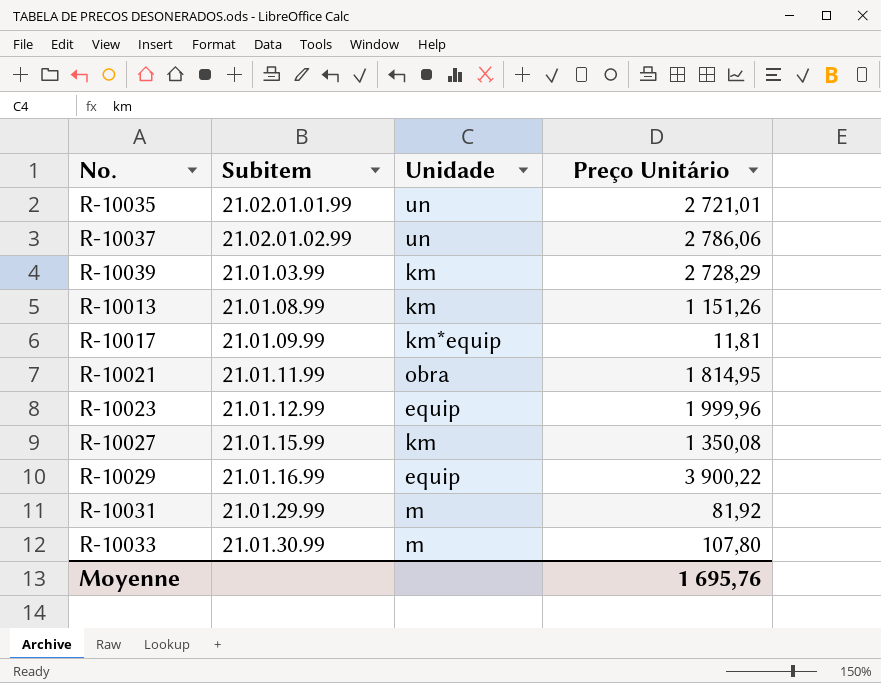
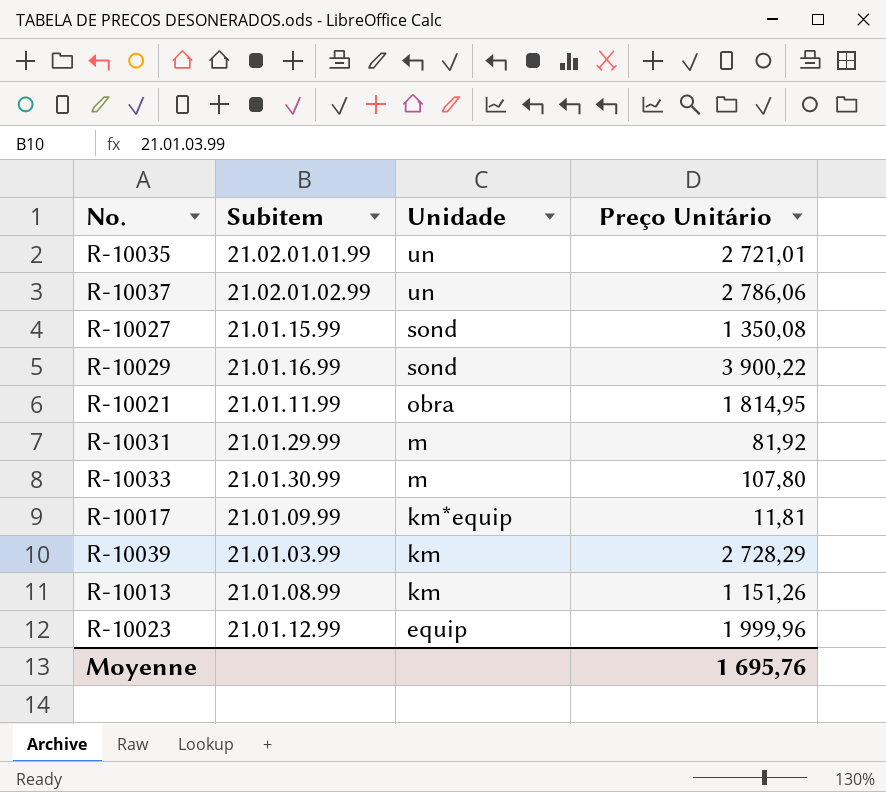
row order: Subitem ascending -> Unidade descending
R-10027 | Unidade: km -> sond
R-10029 | Unidade: equip -> sond

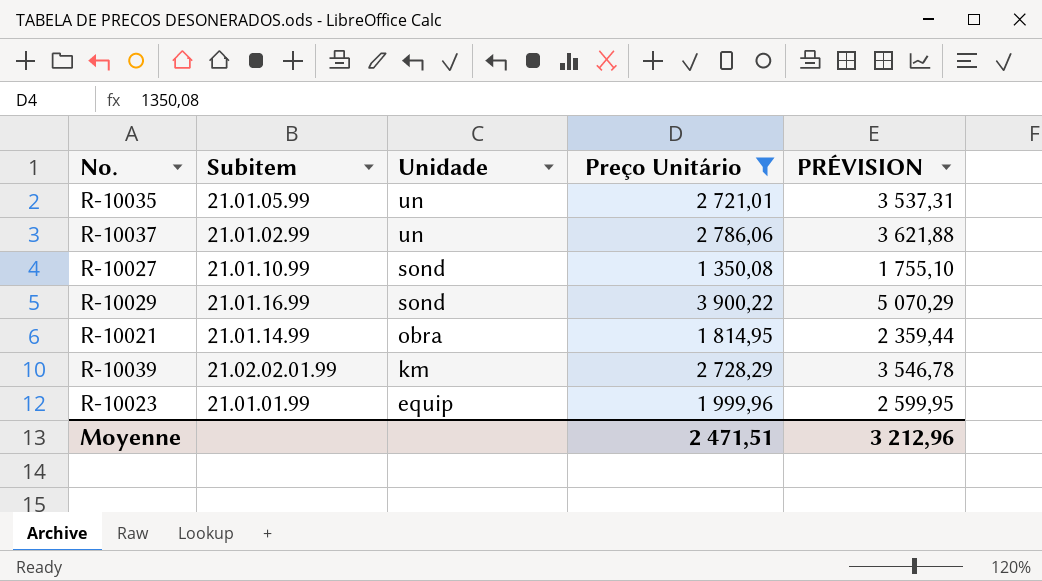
filter: none -> Preço Unitário >= 1 350,08
column PRÉVISION | formula: none -> [Preço Unitário] * 1,3
R-10035 | Subitem: 21.02.01.01.99 -> 21.01.05.99
R-10037 | Subitem: 21.02.01.02.99 -> 21.01.02.99
R-10027 | Subitem: 21.01.15.99 -> 21.01.10.99
R-10021 | Subitem: 21.01.11.99 -> 21.01.14.99
R-10039 | Subitem: 21.01.03.99 -> 21.02.02.01.99
R-10023 | Subitem: 21.01.12.99 -> 21.01.01.99
Moyenne | Preço Unitário: 1 695,76 -> 2 471,51

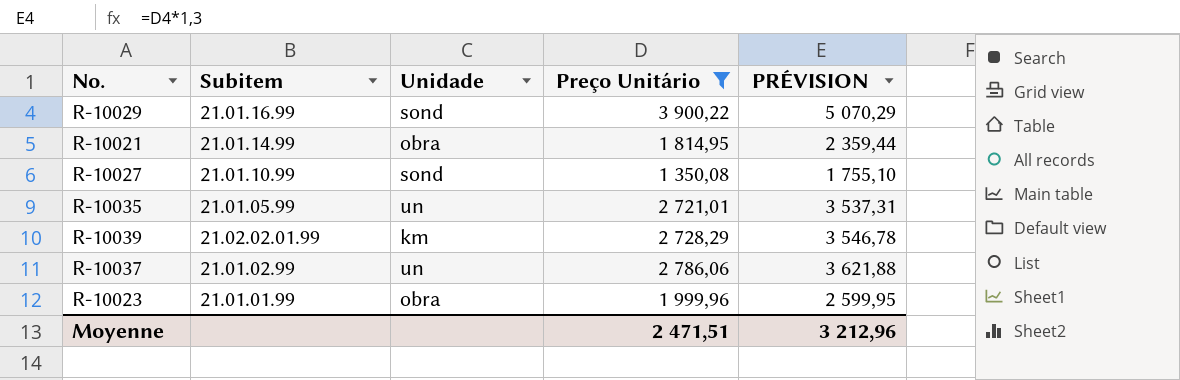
row order: Unidade descending -> Subitem descending
R-10023 | Unidade: equip -> obra

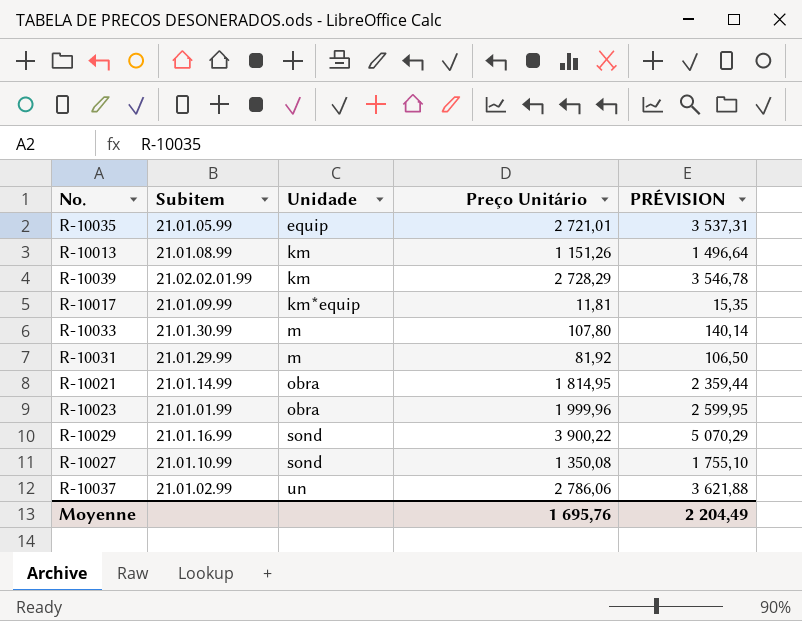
filter: Preço Unitário >= 1 350,08 -> none
row order: Subitem descending -> Unidade ascending
R-10035 | Unidade: un -> equip
Moyenne | Preço Unitário: 2 471,51 -> 1 695,76
Moyenne | PRÉVISION: 3 212,96 -> 2 204,49

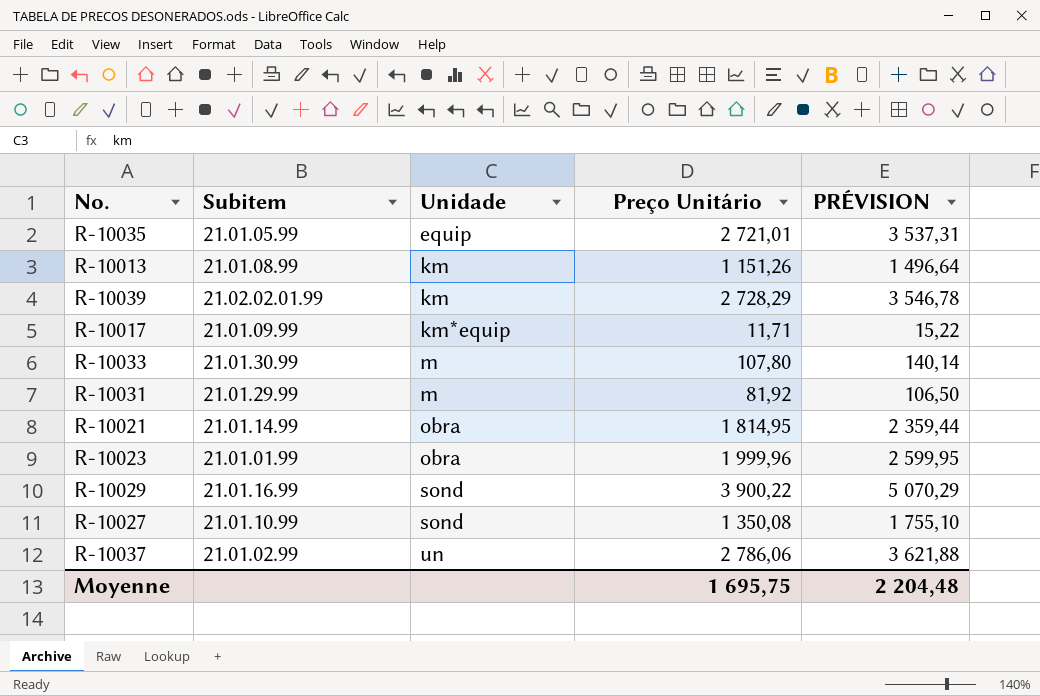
R-10017 | Preço Unitário: 11,81 -> 11,71
R-10017 | PRÉVISION: 15,35 -> 15,22
Moyenne | Preço Unitário: 1 695,76 -> 1 695,75
Moyenne | PRÉVISION: 2 204,49 -> 2 204,48

